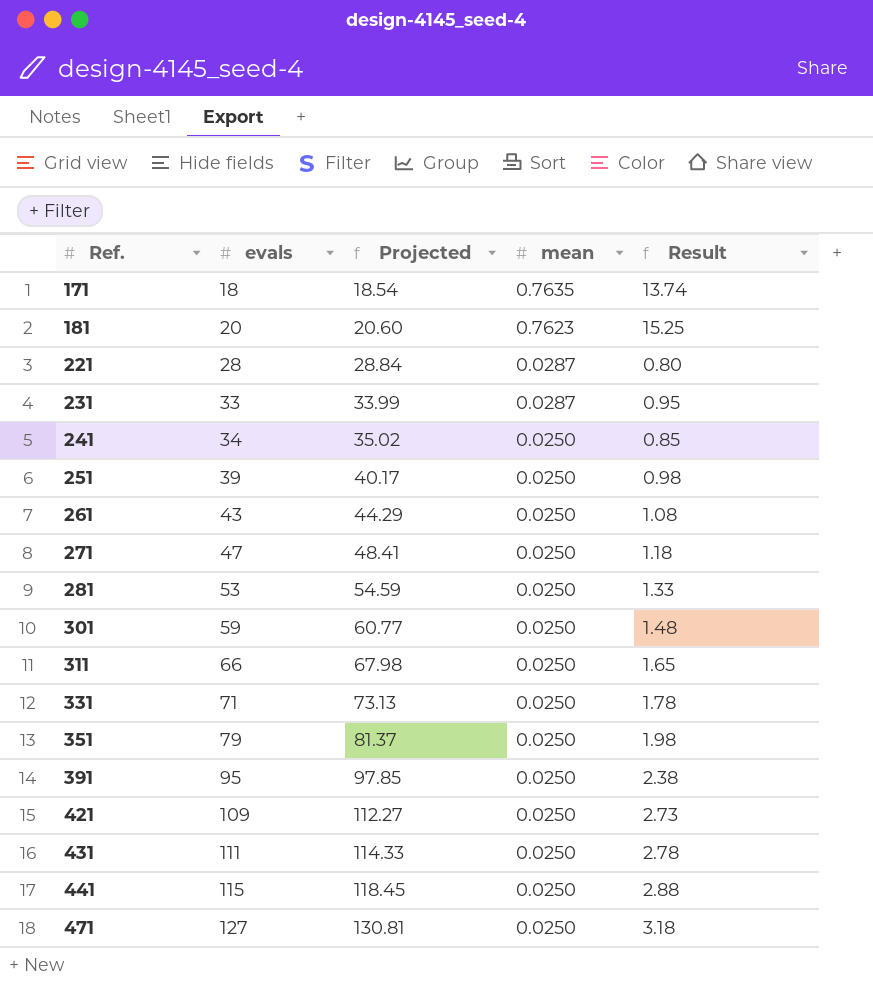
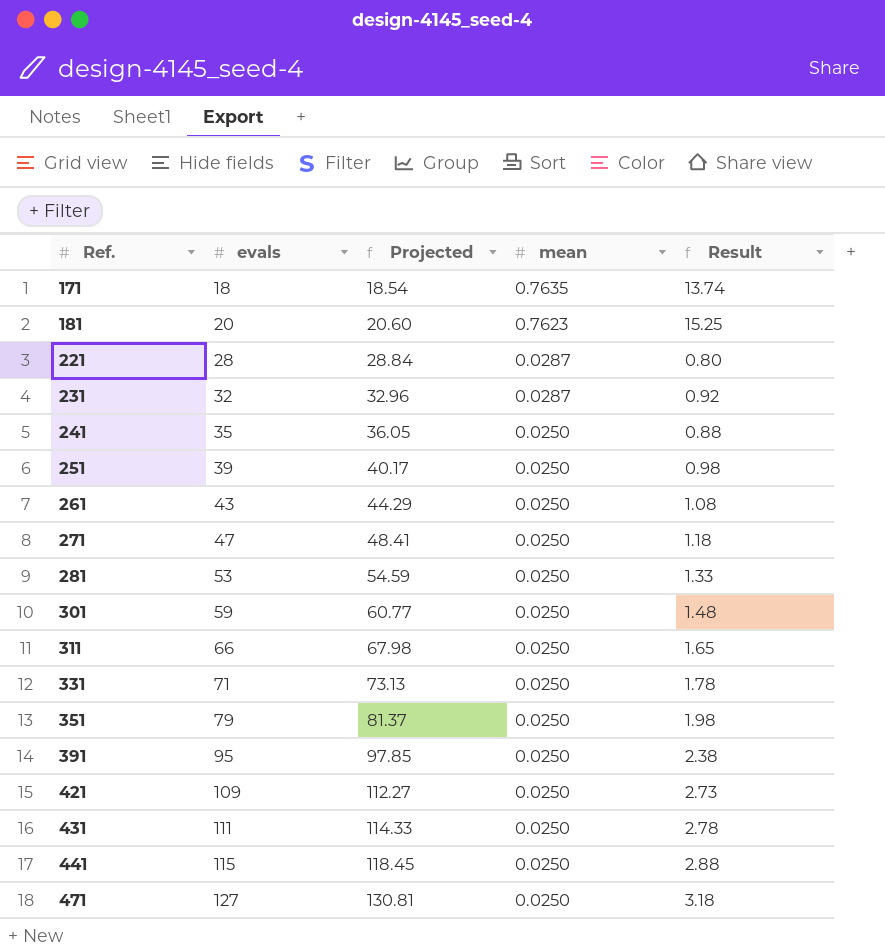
231 | evals: 33 -> 32
231 | Projected: 33.99 -> 32.96
231 | Result: 0.95 -> 0.92
241 | evals: 34 -> 35
241 | Projected: 35.02 -> 36.05
241 | Result: 0.85 -> 0.88

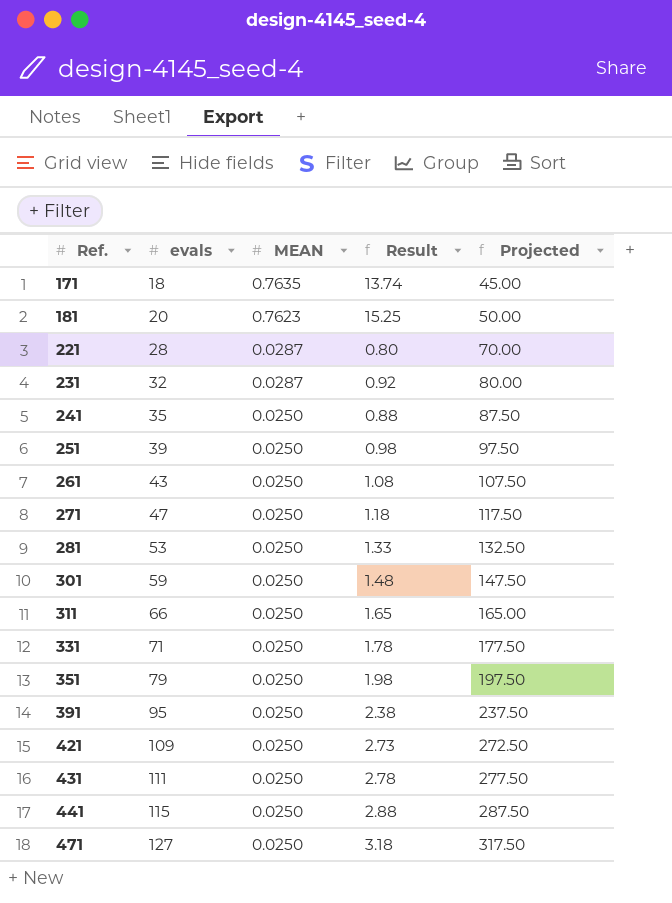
column name: mean -> MEAN
column Projected | formula: [evals] * 1.03 -> [evals] * 2.5
column Projected | position: 3 -> 5

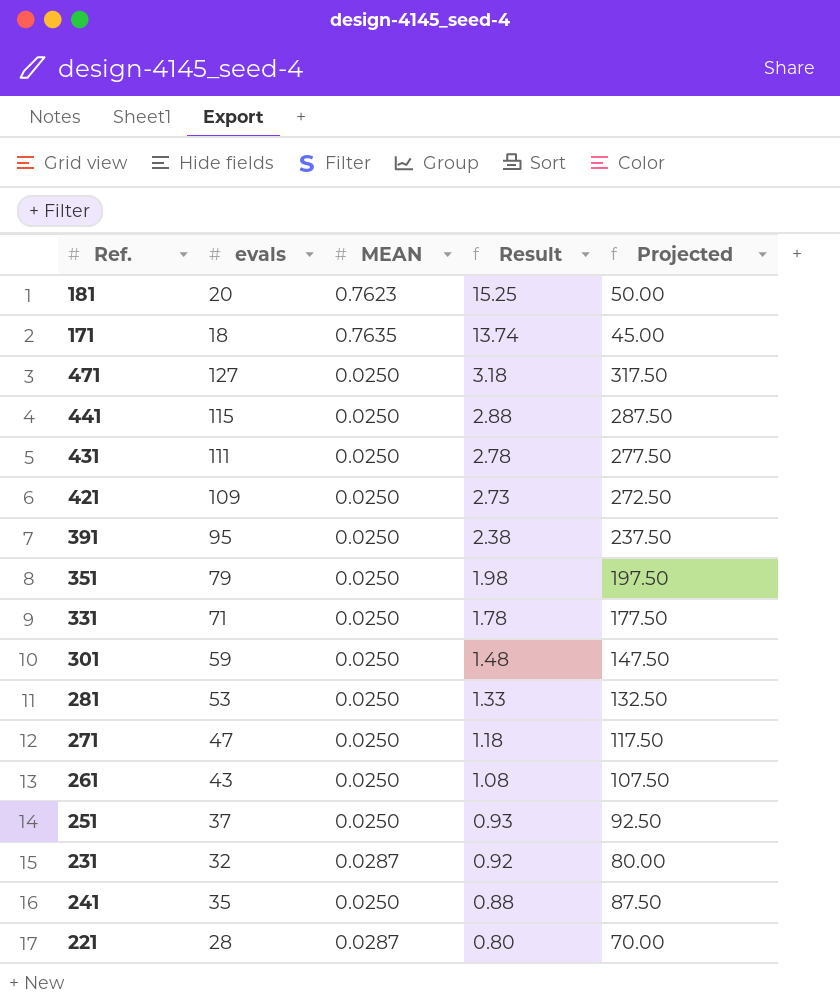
row order: Ref. ascending -> Result descending
row 311: 66 | 0.0250 | 1.65 | 165.00 -> none
251 | evals: 39 -> 37
251 | Result: 0.98 -> 0.93
251 | Projected: 97.50 -> 92.50

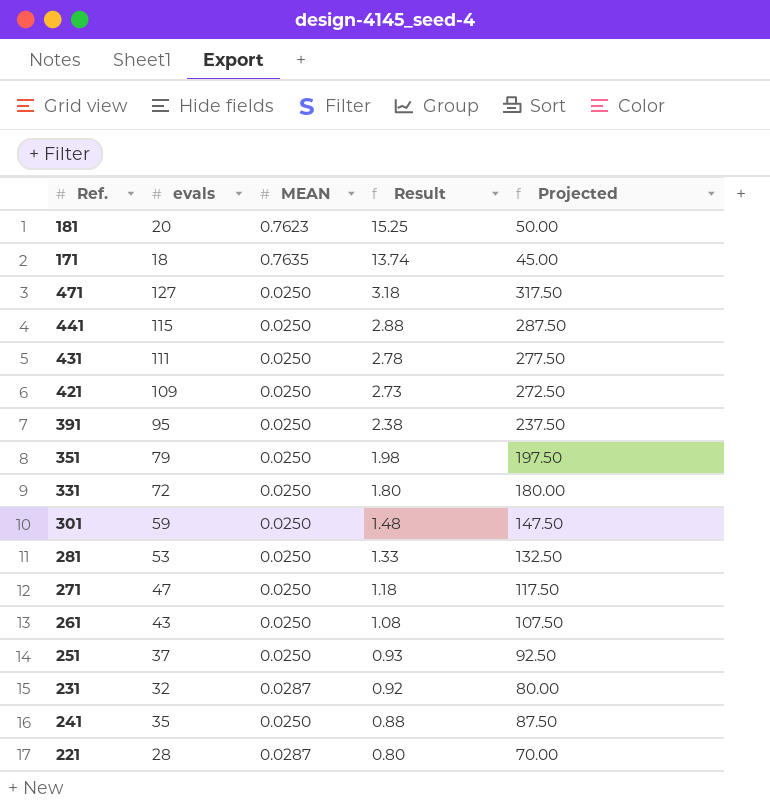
331 | evals: 71 -> 72
331 | Result: 1.78 -> 1.80
331 | Projected: 177.50 -> 180.00

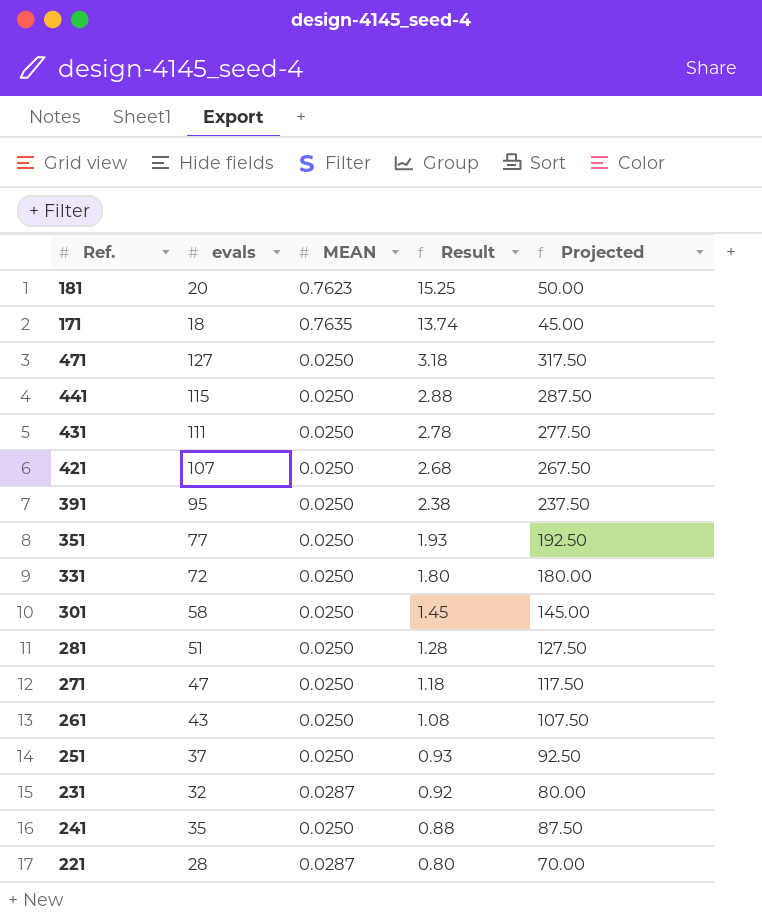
421 | evals: 109 -> 107
421 | Result: 2.73 -> 2.68
421 | Projected: 272.50 -> 267.50
351 | evals: 79 -> 77
351 | Result: 1.98 -> 1.93
351 | Projected: 197.50 -> 192.50
301 | evals: 59 -> 58
301 | Result: 1.48 -> 1.45
301 | Projected: 147.50 -> 145.00
281 | evals: 53 -> 51
281 | Result: 1.33 -> 1.28
281 | Projected: 132.50 -> 127.50

